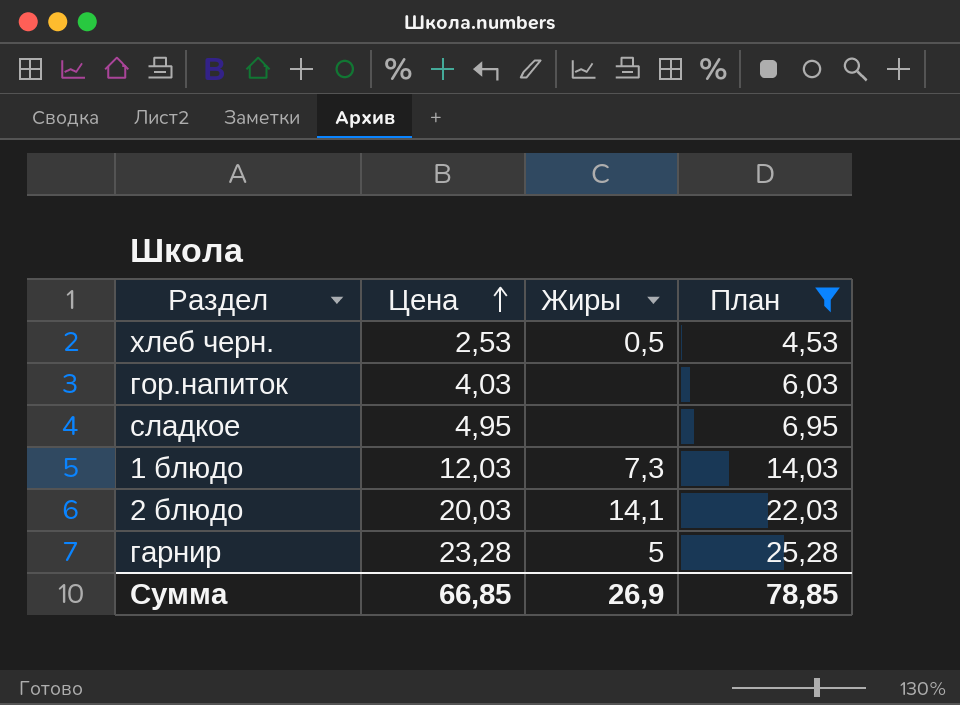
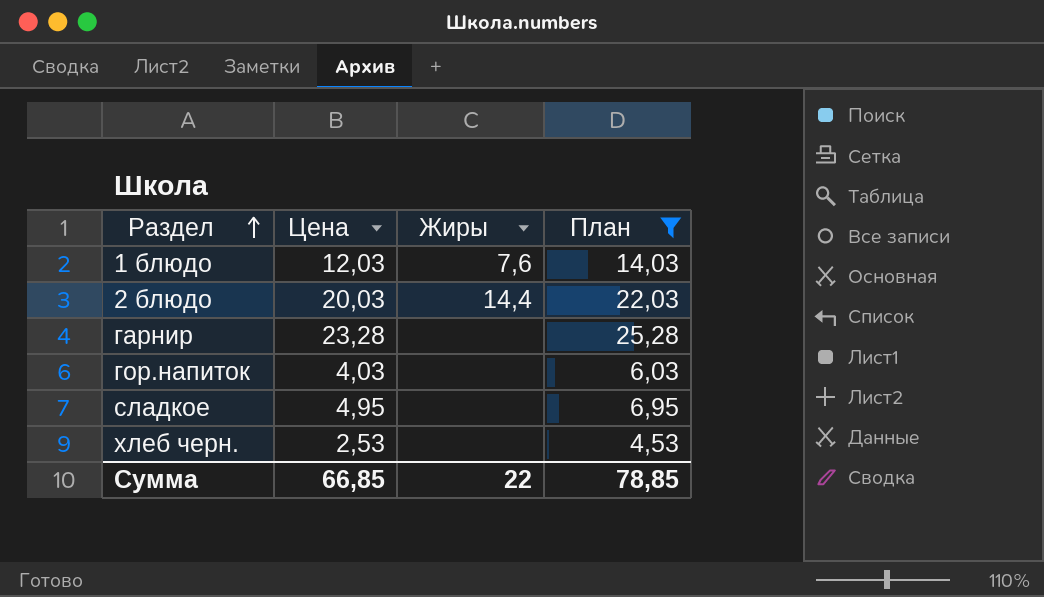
row order: Цена ascending -> Раздел ascending
1 блюдо | Жиры: 7,3 -> 7,6
2 блюдо | Жиры: 14,1 -> 14,4
гарнир | Жиры: 5 -> none
хлеб черн. | Жиры: 0,5 -> none
Сумма | Жиры: 26,9 -> 22

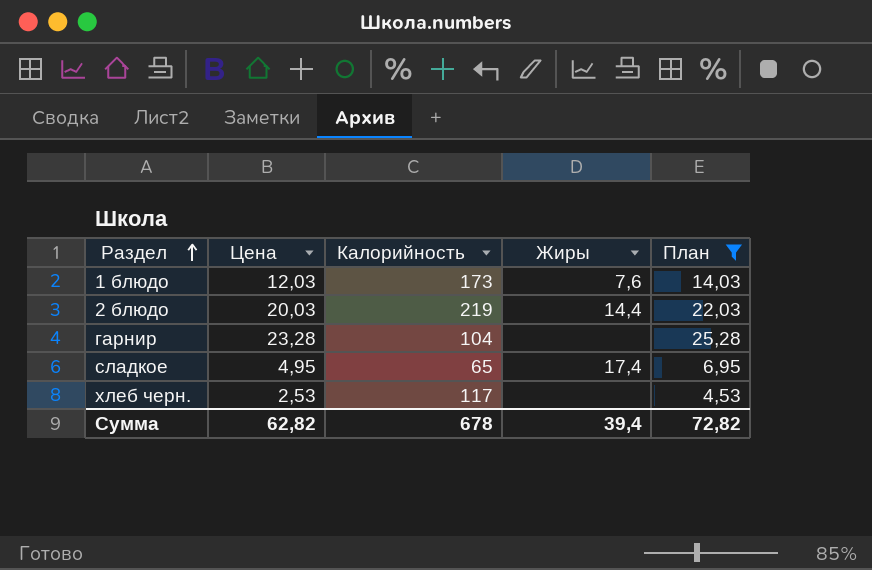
column Калорийность | position: none -> 3
row гор.напиток: 4,03 | none | 6,03 -> none
сладкое | Жиры: none -> 17,4
Сумма | Цена: 66,85 -> 62,82
Сумма | Жиры: 22 -> 39,4
Сумма | План: 78,85 -> 72,82

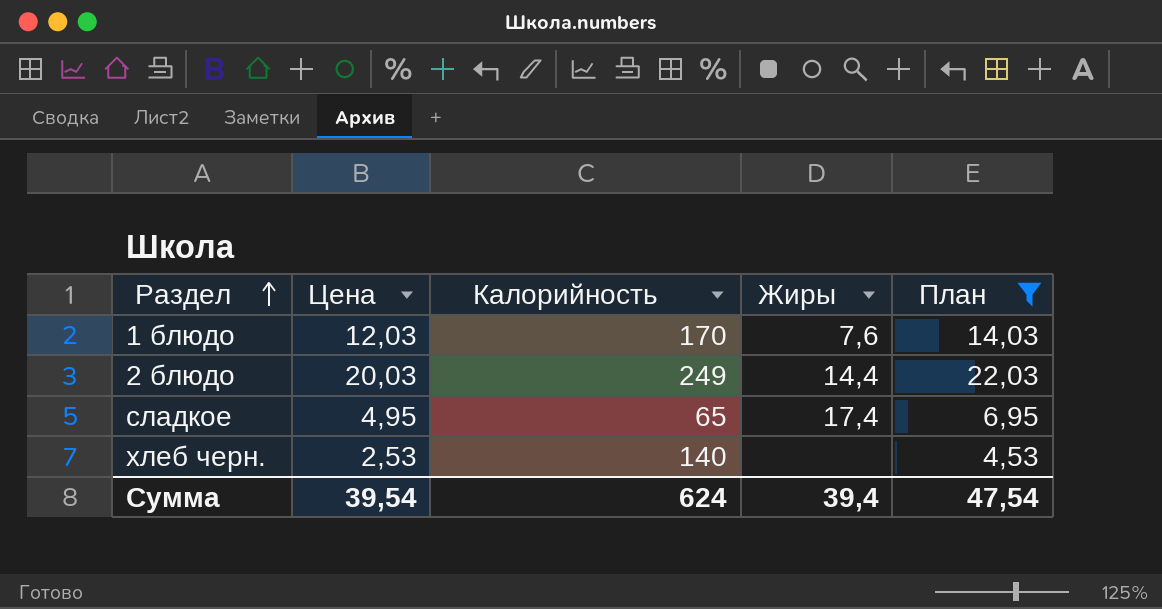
row гарнир: 23,28 | 104 | none | 25,28 -> none
1 блюдо | Калорийность: 173 -> 170
2 блюдо | Калорийность: 219 -> 249
хлеб черн. | Калорийность: 117 -> 140
Сумма | Цена: 62,82 -> 39,54
Сумма | Калорийность: 678 -> 624
Сумма | План: 72,82 -> 47,54

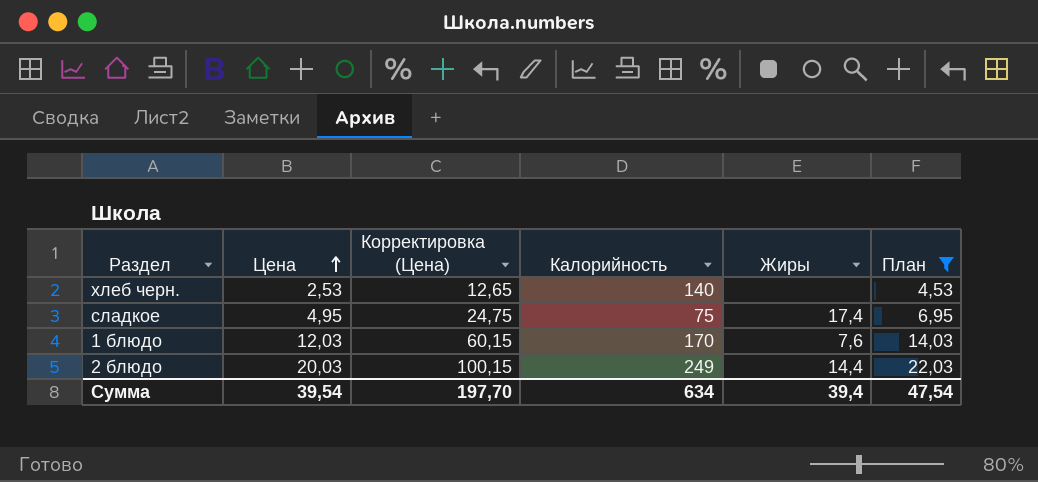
row order: Раздел ascending -> Цена ascending
column Корректировка (Цена) | formula: none -> [Цена] * 5
сладкое | Калорийность: 65 -> 75
Сумма | Калорийность: 624 -> 634

